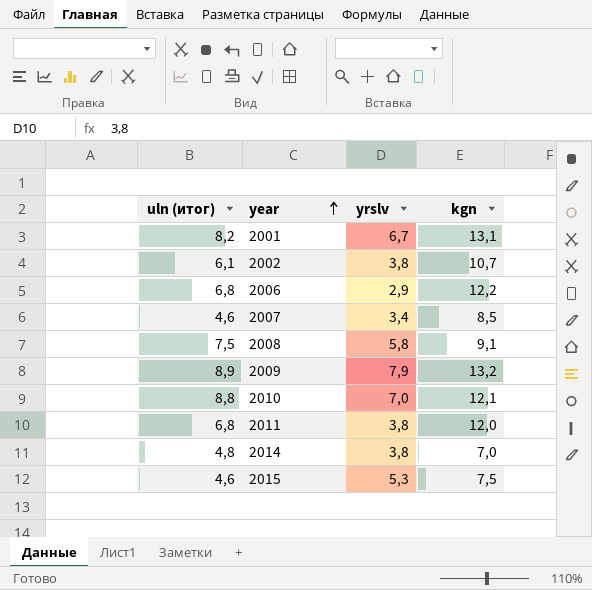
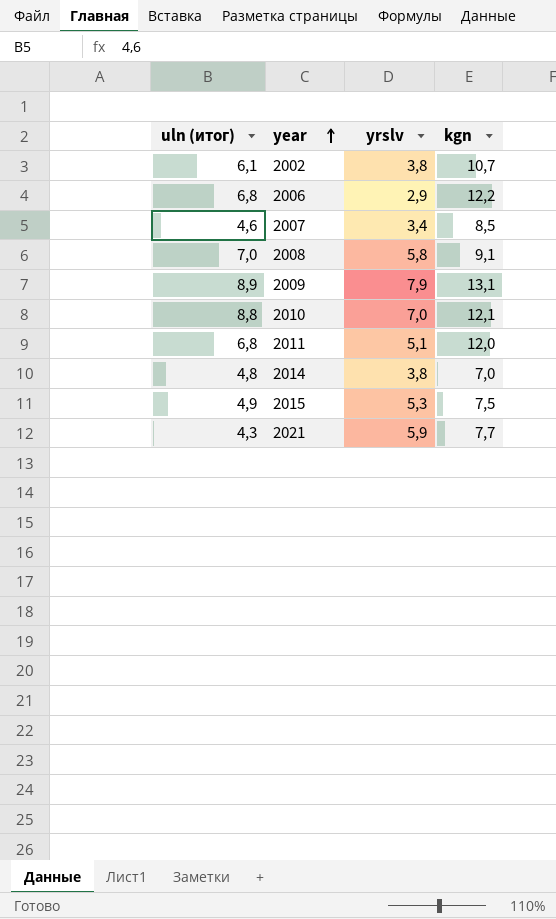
row 2001: 8,2 | 6,7 | 13,1 -> none
2008 | uln (итог): 7,5 -> 7,0
2009 | kgn: 13,2 -> 13,1
2011 | yrslv: 3,8 -> 5,1
2015 | uln (итог): 4,6 -> 4,9
row 2021: none -> 4,3 | 5,9 | 7,7

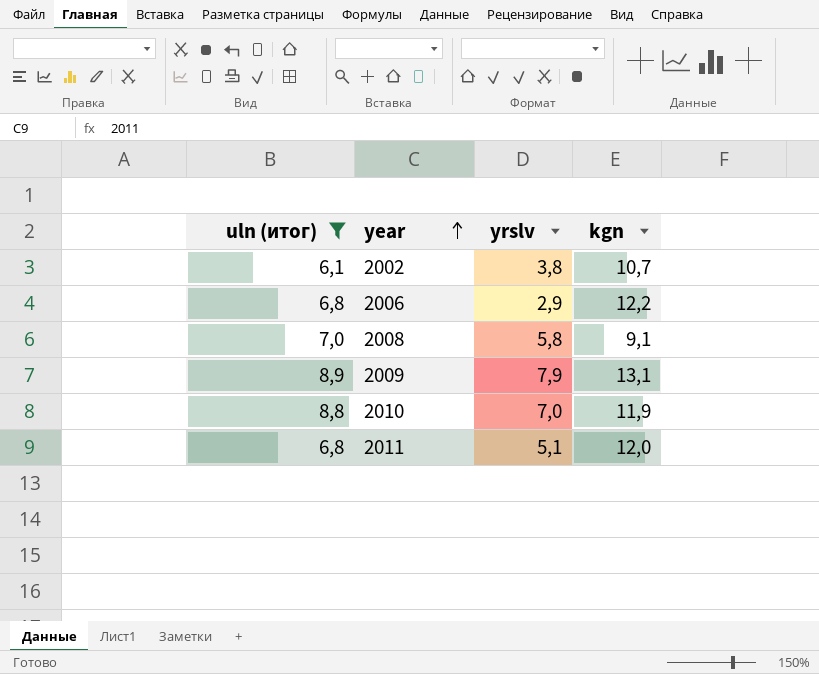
filter: none -> uln (итог) >= 6,1
2010 | kgn: 12,1 -> 11,9

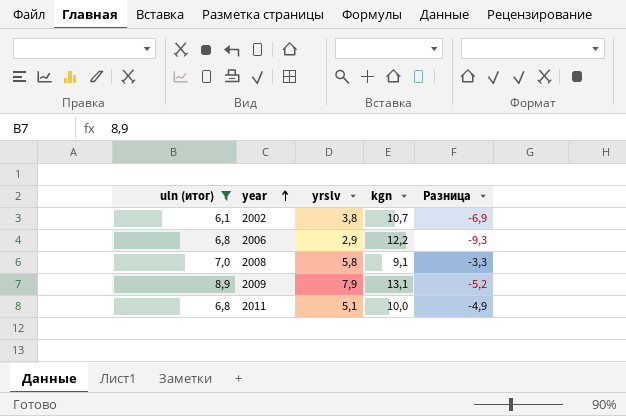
column Разница | formula: none -> [yrslv] - [kgn]
row 2010: 8,8 | 7,0 | 11,9 -> none
2011 | kgn: 12,0 -> 10,0

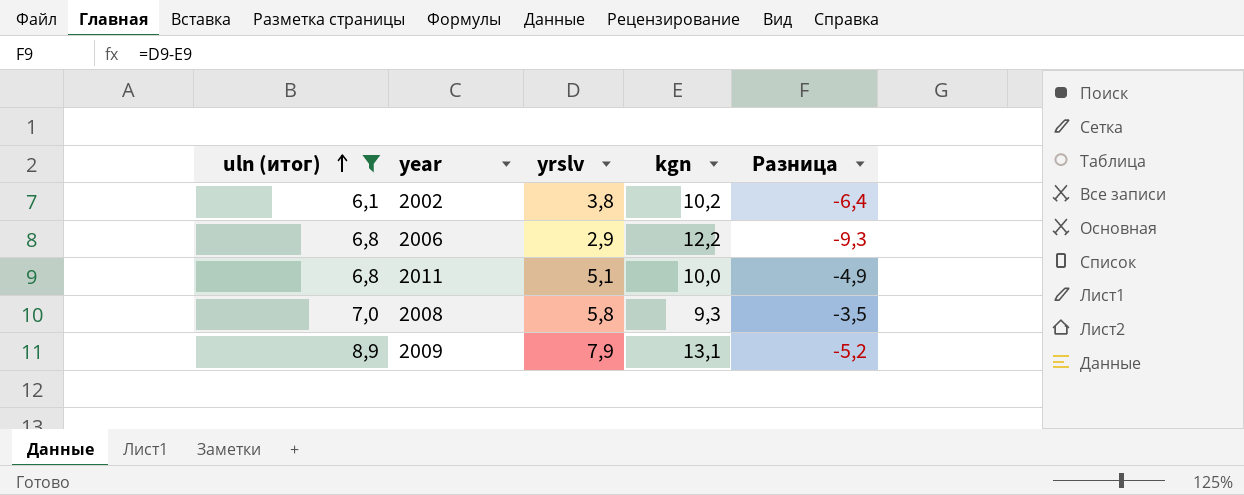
row order: year ascending -> uln (итог) ascending
2002 | kgn: 10,7 -> 10,2
2002 | Разница: -6,9 -> -6,4
2008 | kgn: 9,1 -> 9,3
2008 | Разница: -3,3 -> -3,5

